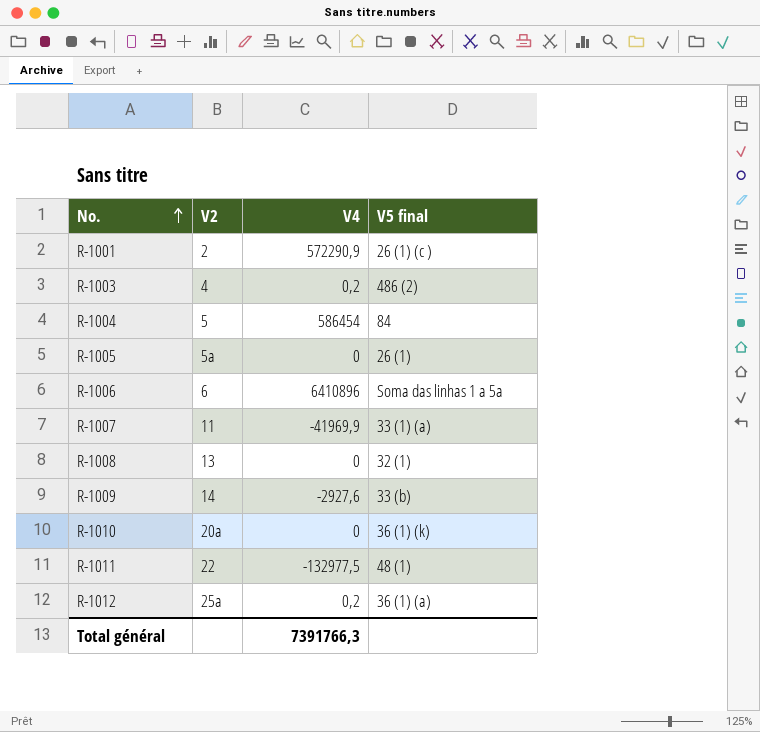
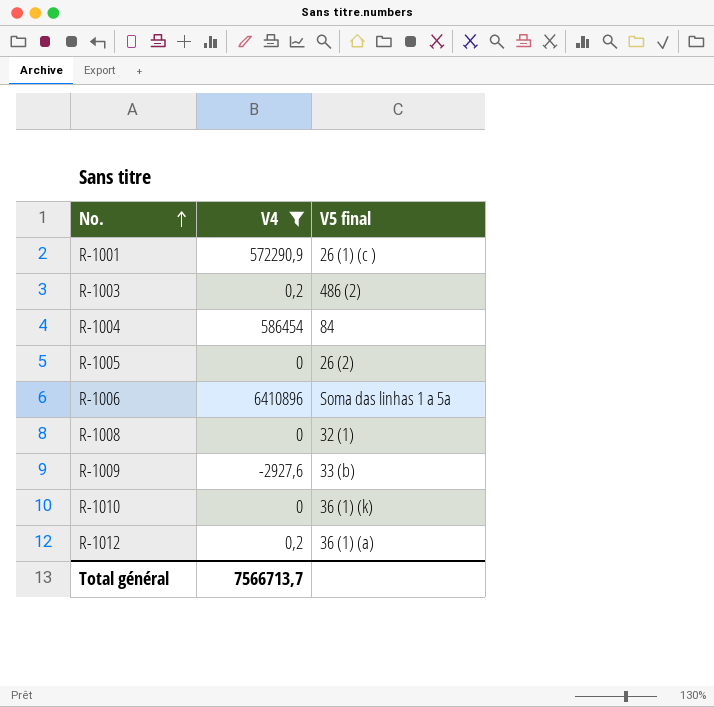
filter: none -> V4 >= -2927,6
column V2 | position: 2 -> none
R-1005 | V5 final: 26 (1) -> 26 (2)
Total général | V4: 7391766,3 -> 7566713,7

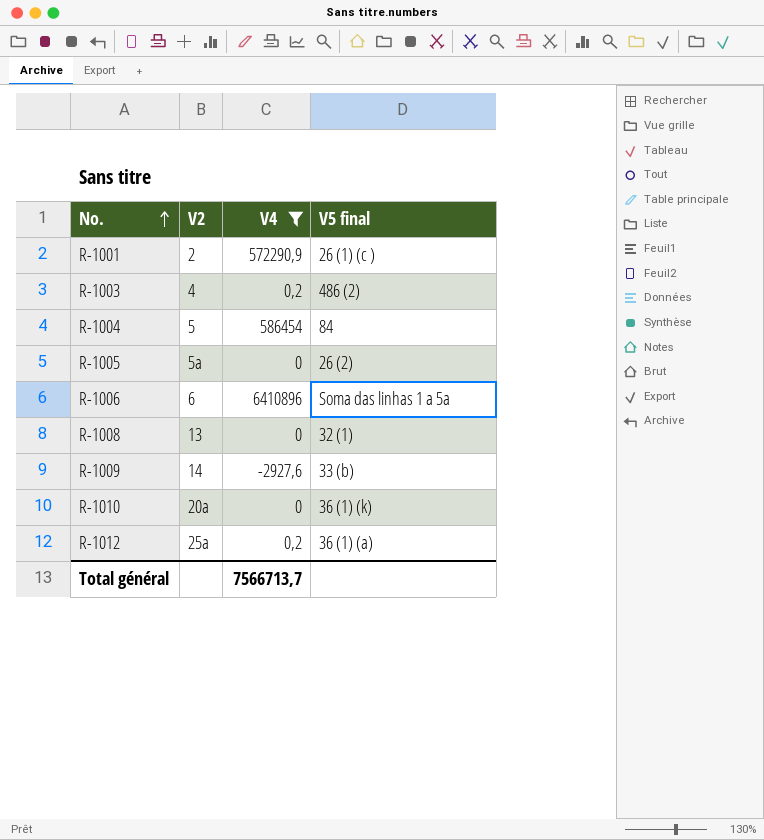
column V2 | position: none -> 2

